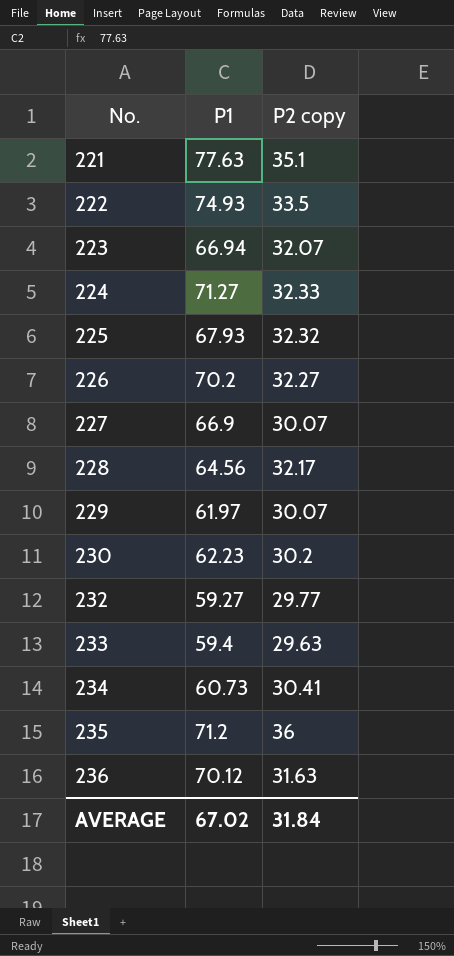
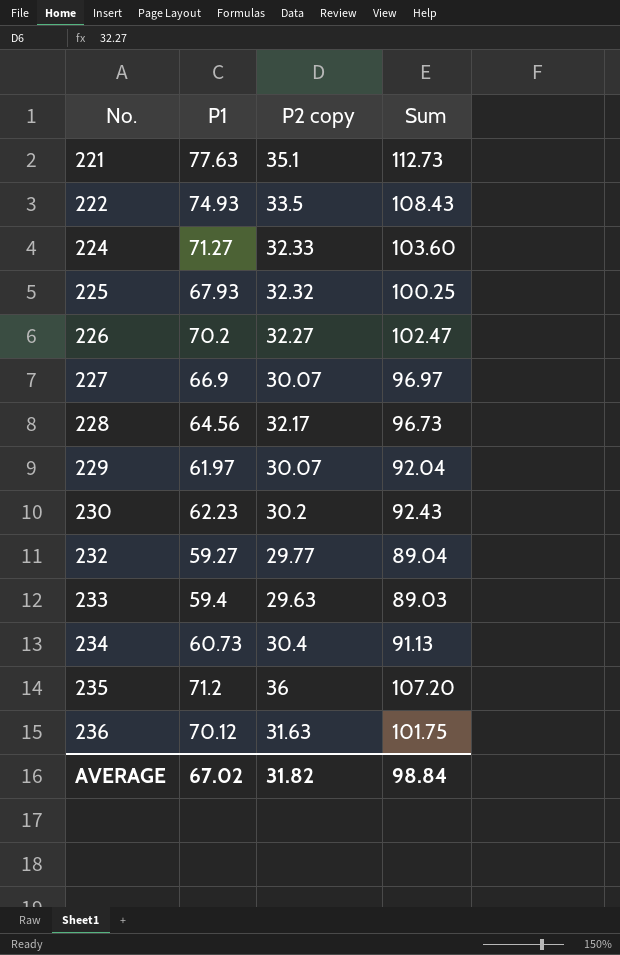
column Sum | formula: none -> [P1] + [P2 copy]
row 223: 66.94 | 32.07 -> none
234 | P2 copy: 30.41 -> 30.4
AVERAGE | P2 copy: 31.84 -> 31.82

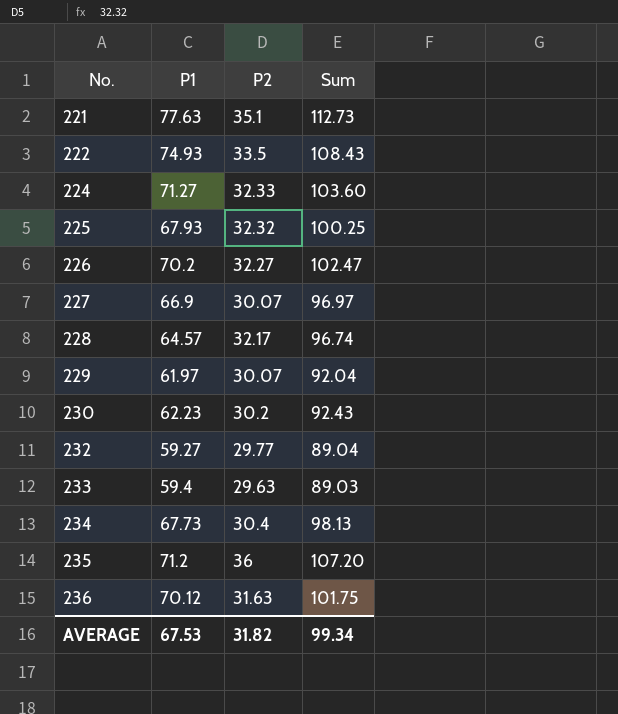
column name: P2 copy -> P2
228 | P1: 64.56 -> 64.57
228 | Sum: 96.73 -> 96.74
234 | P1: 60.73 -> 67.73
234 | Sum: 91.13 -> 98.13
AVERAGE | P1: 67.02 -> 67.53
AVERAGE | Sum: 98.84 -> 99.34

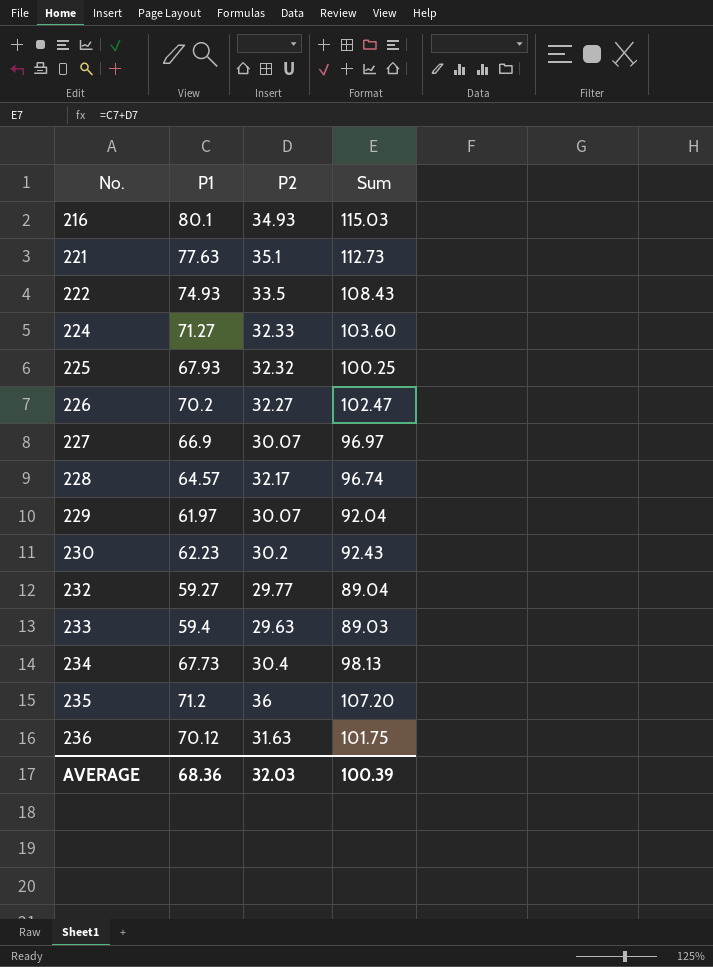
row 216: none -> 80.1 | 34.93 | 115.03
AVERAGE | P1: 67.53 -> 68.36
AVERAGE | P2: 31.82 -> 32.03
AVERAGE | Sum: 99.34 -> 100.39

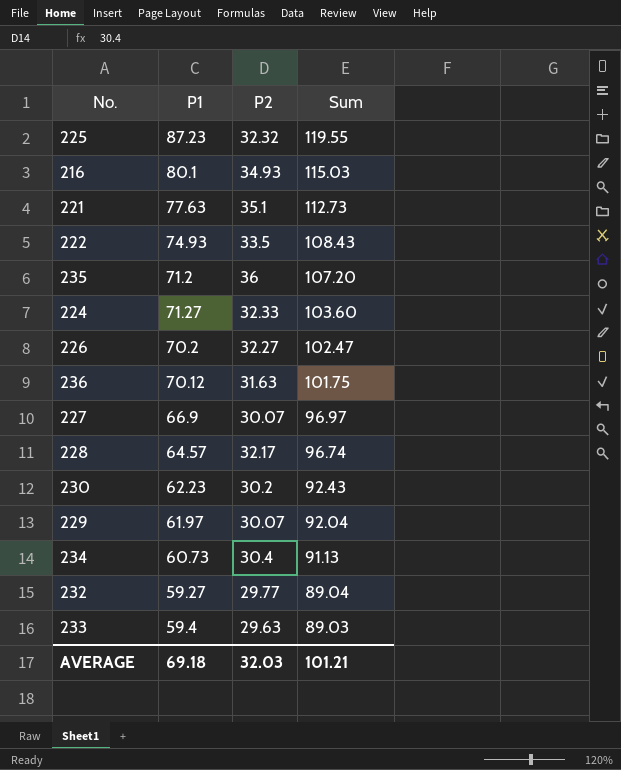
row order: No. ascending -> Sum descending
225 | P1: 67.93 -> 87.23
225 | Sum: 100.25 -> 119.55
234 | P1: 67.73 -> 60.73
234 | Sum: 98.13 -> 91.13
AVERAGE | P1: 68.36 -> 69.18
AVERAGE | Sum: 100.39 -> 101.21

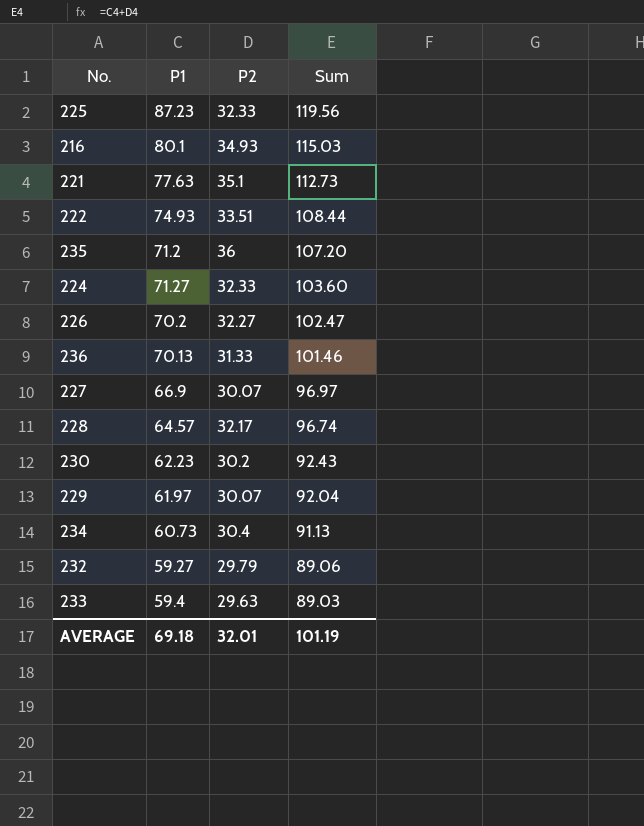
225 | P2: 32.32 -> 32.33
225 | Sum: 119.55 -> 119.56
222 | P2: 33.5 -> 33.51
222 | Sum: 108.43 -> 108.44
236 | P1: 70.12 -> 70.13
236 | P2: 31.63 -> 31.33
236 | Sum: 101.75 -> 101.46
232 | P2: 29.77 -> 29.79
232 | Sum: 89.04 -> 89.06
AVERAGE | P2: 32.03 -> 32.01
AVERAGE | Sum: 101.21 -> 101.19

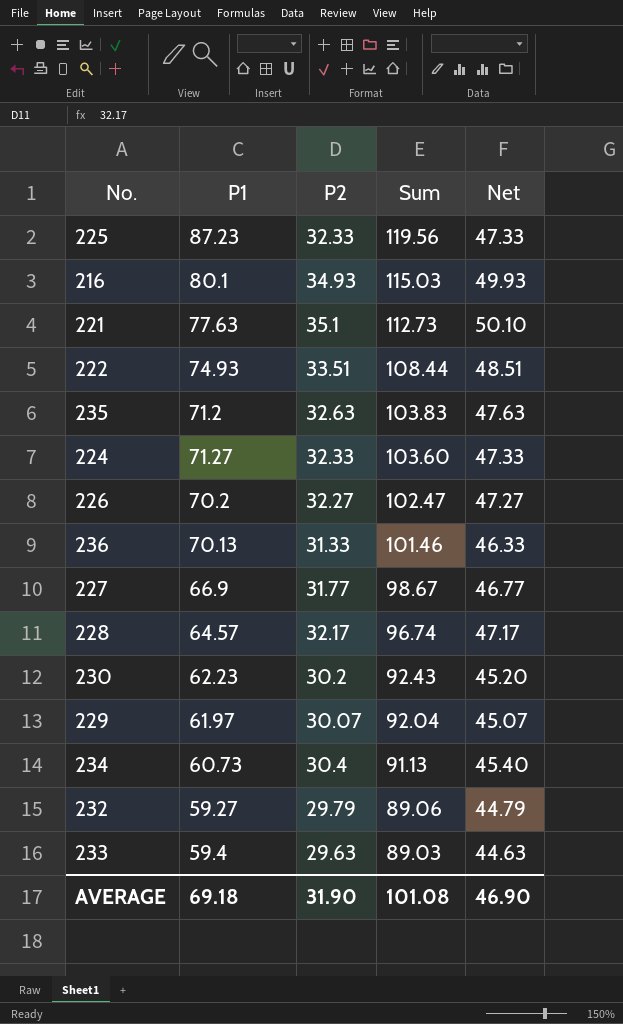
column Net | formula: none -> [P2] + 15
235 | P2: 36 -> 32.63
235 | Sum: 107.20 -> 103.83
227 | P2: 30.07 -> 31.77
227 | Sum: 96.97 -> 98.67
AVERAGE | P2: 32.01 -> 31.90
AVERAGE | Sum: 101.19 -> 101.08

